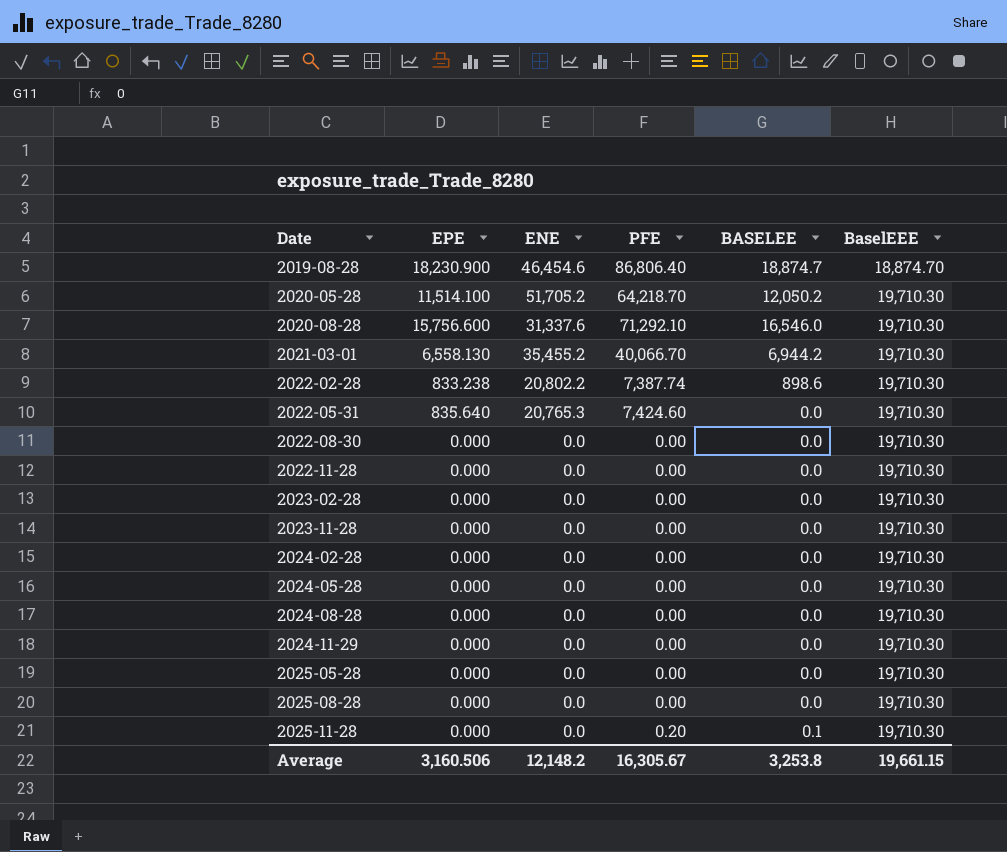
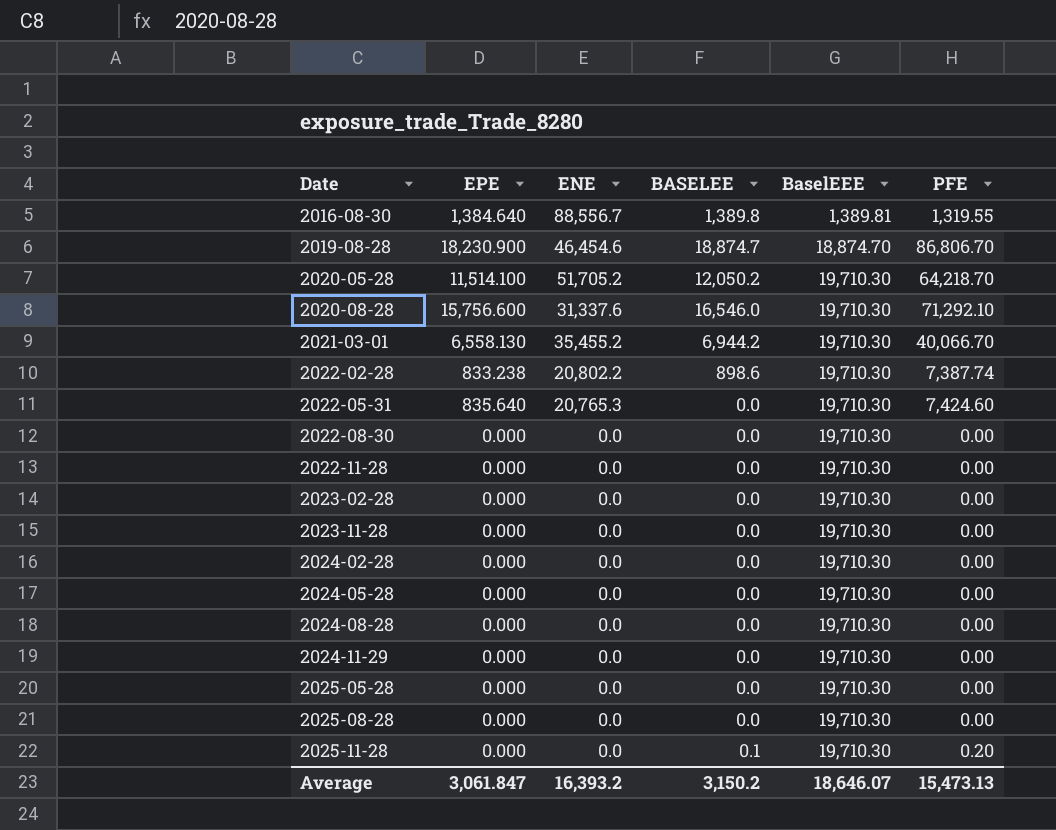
column PFE | position: 4 -> 6
row 2016-08-30: none -> 1,384.640 | 88,556.7 | 1,389.8 | 1,389.81 | 1,319.55
2019-08-28 | PFE: 86,806.40 -> 86,806.70
Average | EPE: 3,160.506 -> 3,061.847
Average | ENE: 12,148.2 -> 16,393.2
Average | BASELEE: 3,253.8 -> 3,150.2
Average | BaselEEE: 19,661.15 -> 18,646.07
Average | PFE: 16,305.67 -> 15,473.13

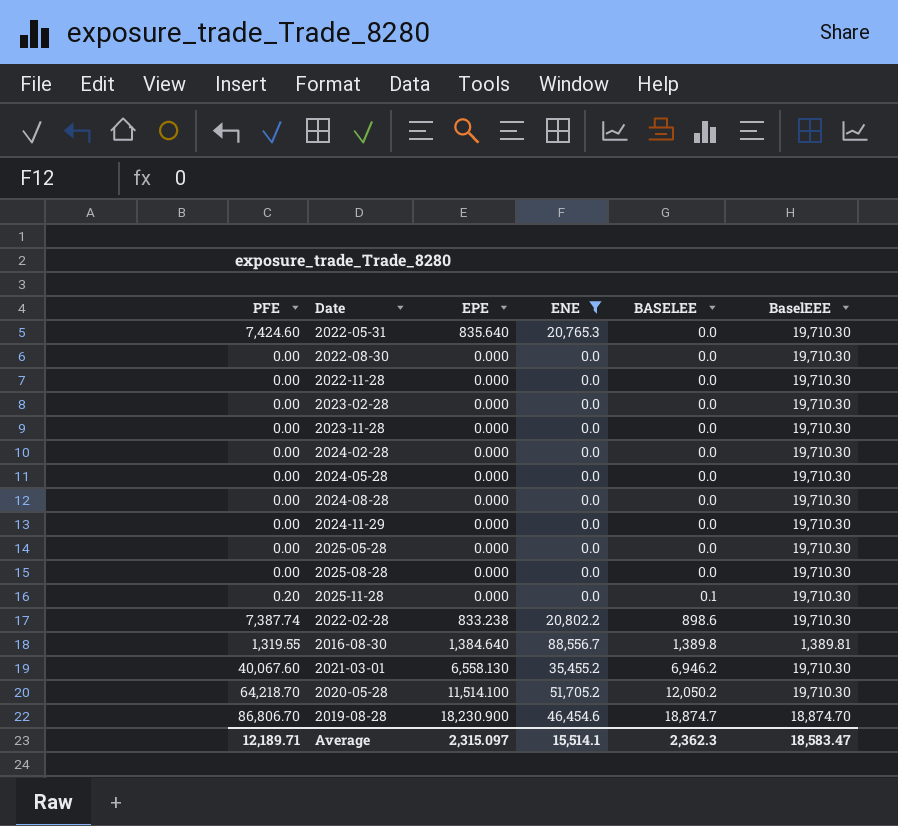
filter: none -> ENE != 31,337.6
row order: Date ascending -> BASELEE ascending
column PFE | position: 6 -> 1
2021-03-01 | PFE: 40,066.70 -> 40,067.60
2021-03-01 | BASELEE: 6,944.2 -> 6,946.2
Average | PFE: 15,473.13 -> 12,189.71
Average | EPE: 3,061.847 -> 2,315.097
Average | ENE: 16,393.2 -> 15,514.1
Average | BASELEE: 3,150.2 -> 2,362.3
Average | BaselEEE: 18,646.07 -> 18,583.47

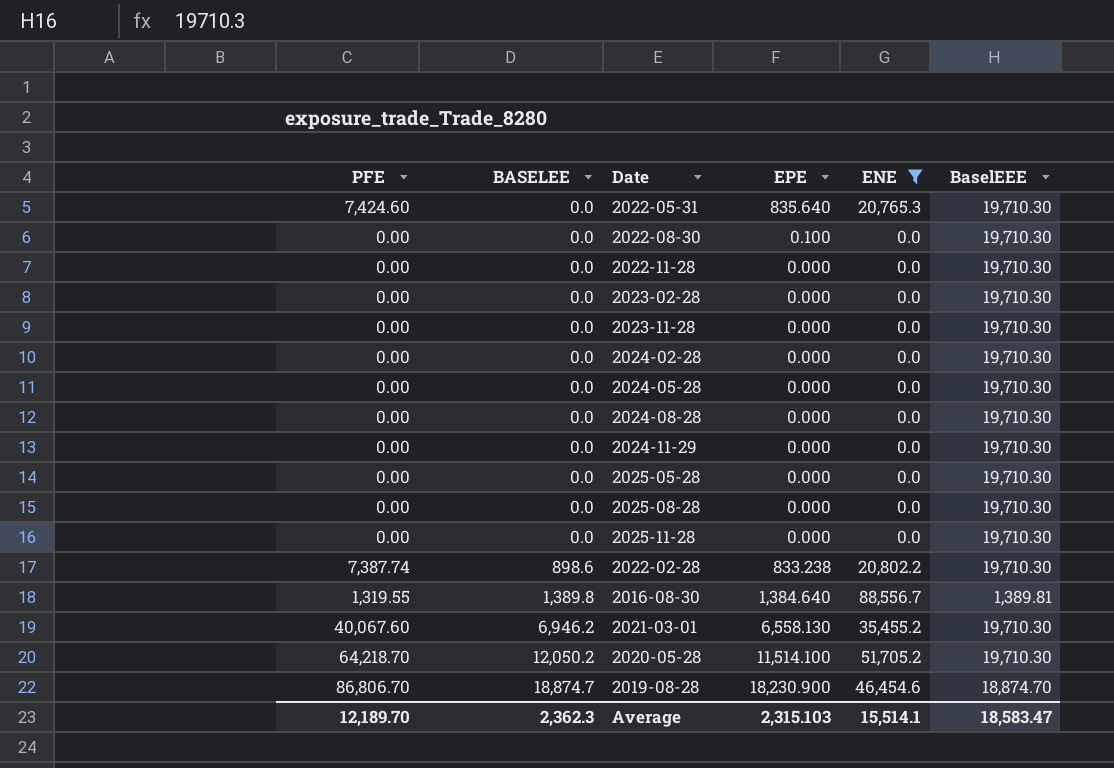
column BASELEE | position: 5 -> 2
2022-08-30 | EPE: 0.000 -> 0.100
2025-11-28 | PFE: 0.20 -> 0.00
2025-11-28 | BASELEE: 0.1 -> 0.0
Average | PFE: 12,189.71 -> 12,189.70
Average | EPE: 2,315.097 -> 2,315.103

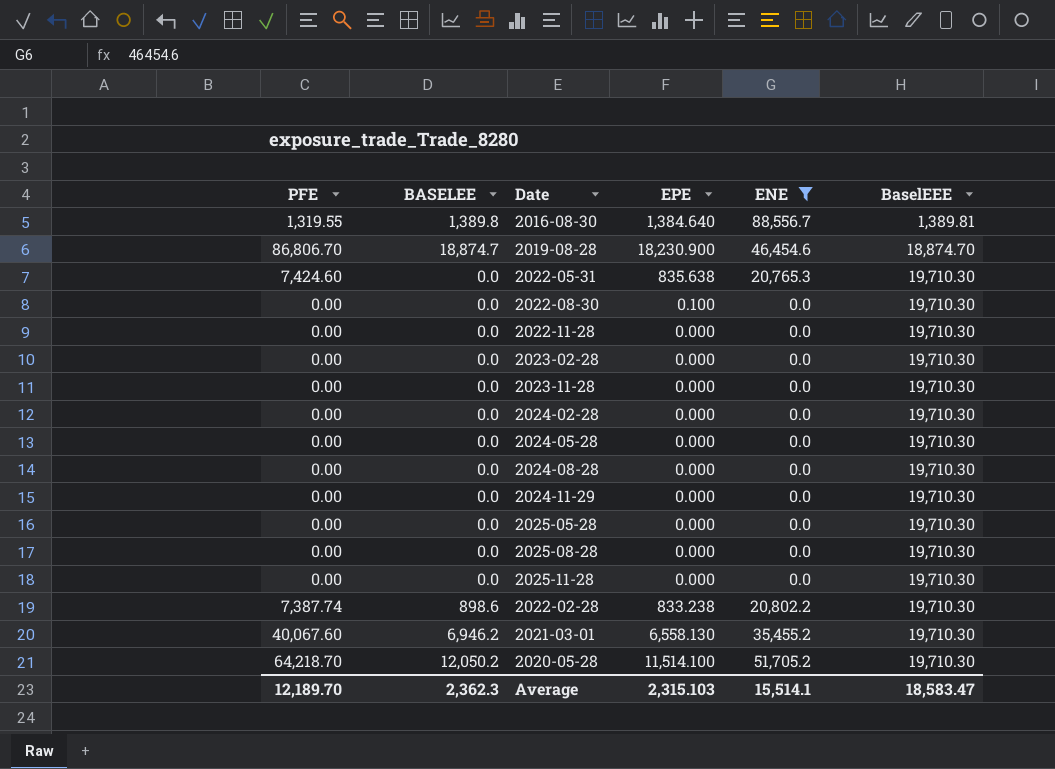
row order: BASELEE ascending -> BaselEEE ascending
2022-05-31 | EPE: 835.640 -> 835.638

